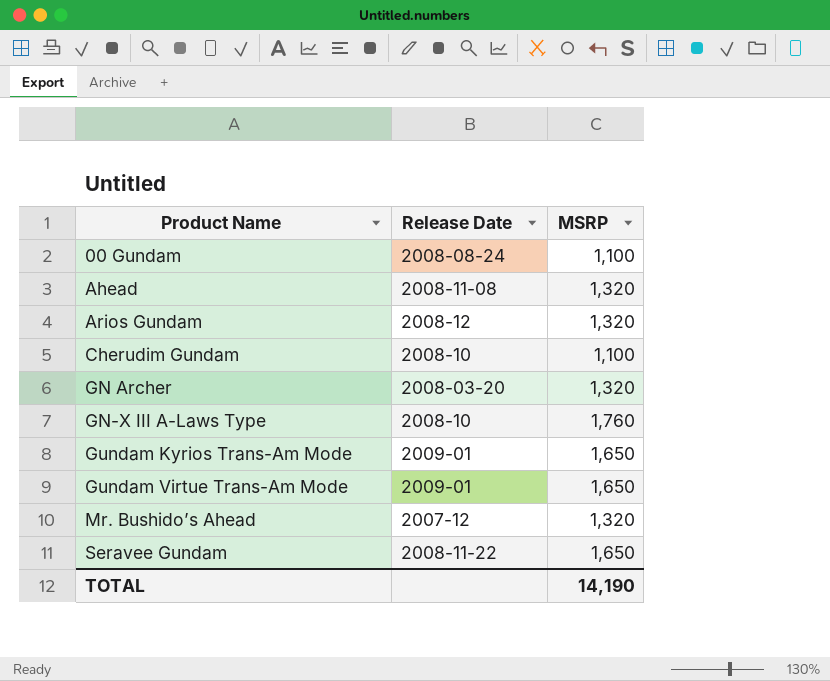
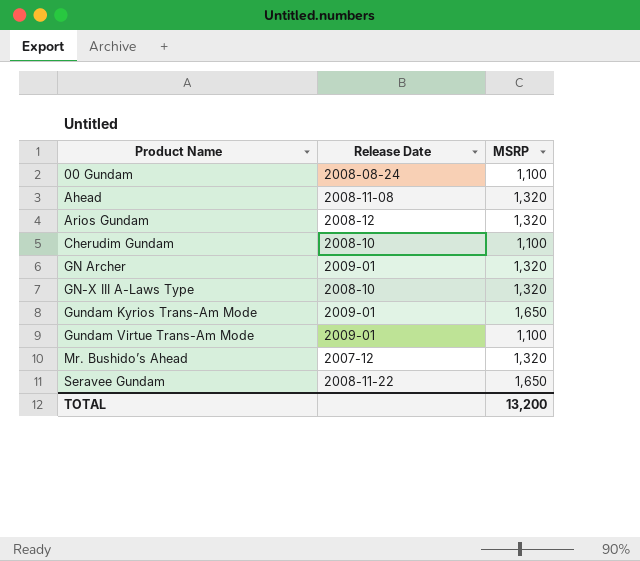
GN Archer | Release Date: 2008-03-20 -> 2009-01
GN-X III A-Laws Type | MSRP: 1,760 -> 1,320
Gundam Virtue Trans-Am Mode | MSRP: 1,650 -> 1,100
TOTAL | MSRP: 14,190 -> 13,200

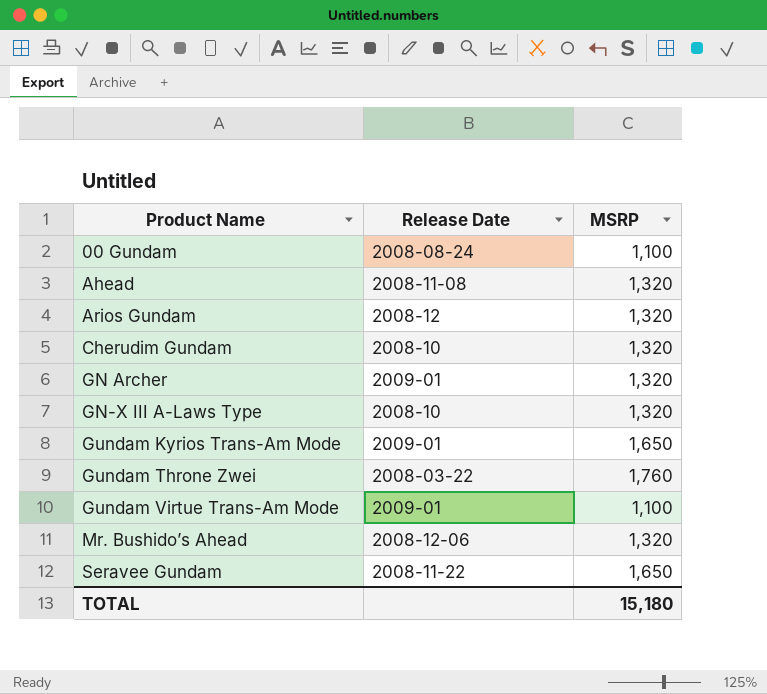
Cherudim Gundam | MSRP: 1,100 -> 1,320
row Gundam Throne Zwei: none -> 2008-03-22 | 1,760
Mr. Bushido’s Ahead | Release Date: 2007-12 -> 2008-12-06
TOTAL | MSRP: 13,200 -> 15,180

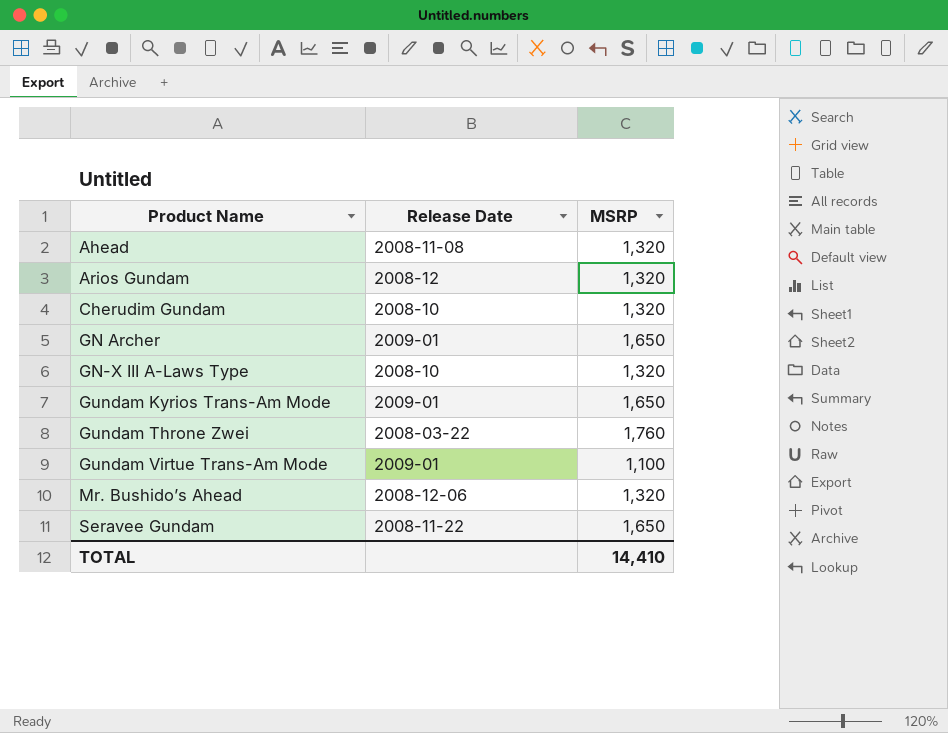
row 00 Gundam: 2008-08-24 | 1,100 -> none
GN Archer | MSRP: 1,320 -> 1,650
TOTAL | MSRP: 15,180 -> 14,410

